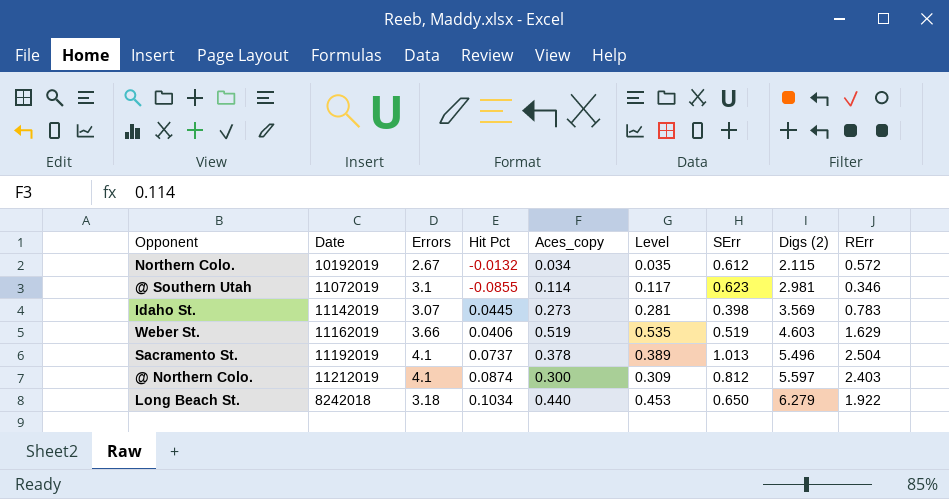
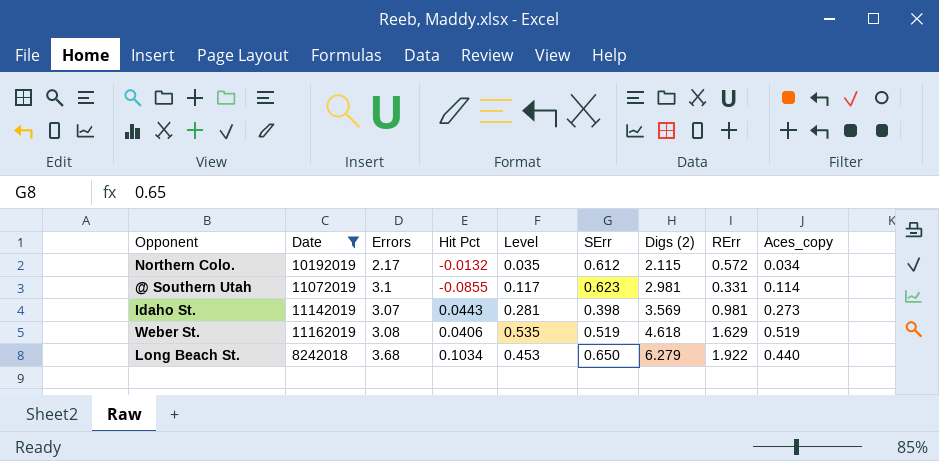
filter: none -> Date <= 11162019
column Aces_copy | position: 5 -> 9
Northern Colo. | Errors: 2.67 -> 2.17
@ Southern Utah | RErr: 0.346 -> 0.331
Idaho St. | Hit Pct: 0.0445 -> 0.0443
Idaho St. | RErr: 0.783 -> 0.981
Weber St. | Errors: 3.66 -> 3.08
Weber St. | Digs (2): 4.603 -> 4.618
Long Beach St. | Errors: 3.18 -> 3.68

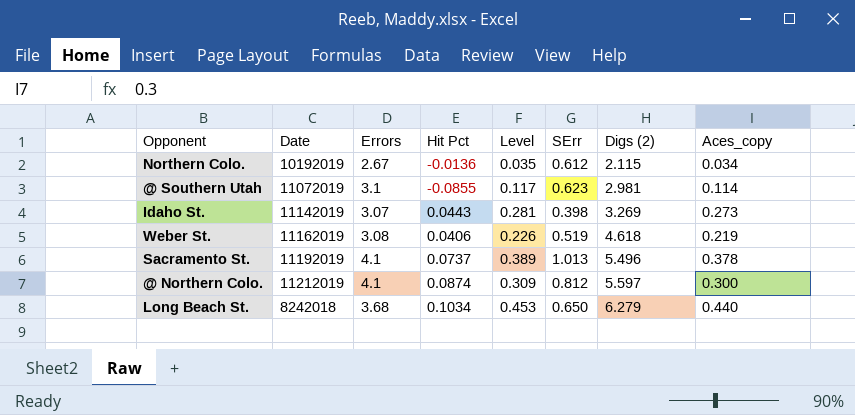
filter: Date <= 11162019 -> none
column RErr | position: 8 -> none
Northern Colo. | Errors: 2.17 -> 2.67
Northern Colo. | Hit Pct: -0.0132 -> -0.0136
Idaho St. | Digs (2): 3.569 -> 3.269
Weber St. | Level: 0.535 -> 0.226
Weber St. | Aces_copy: 0.519 -> 0.219

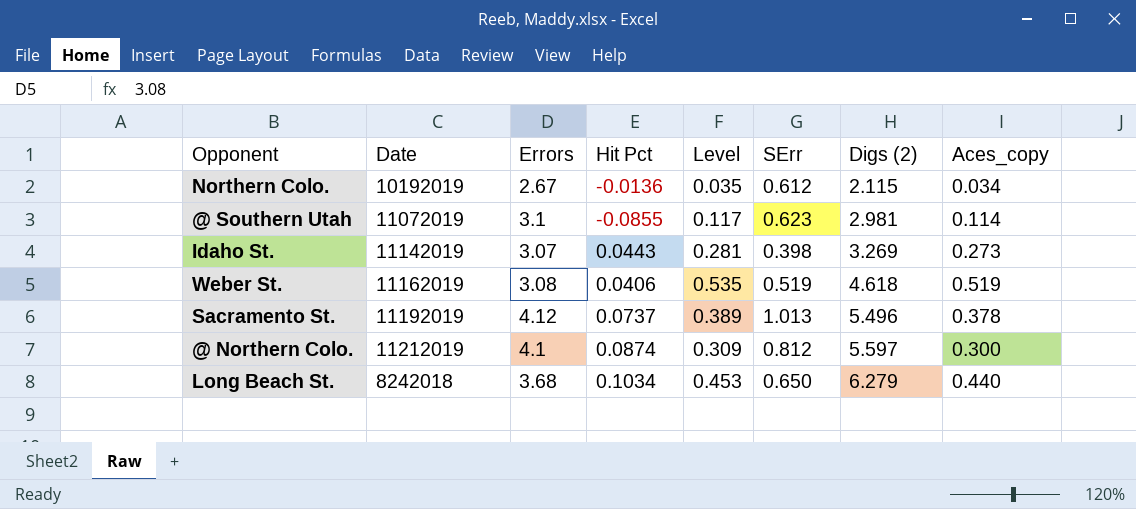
Weber St. | Level: 0.226 -> 0.535
Weber St. | Aces_copy: 0.219 -> 0.519
Sacramento St. | Errors: 4.1 -> 4.12

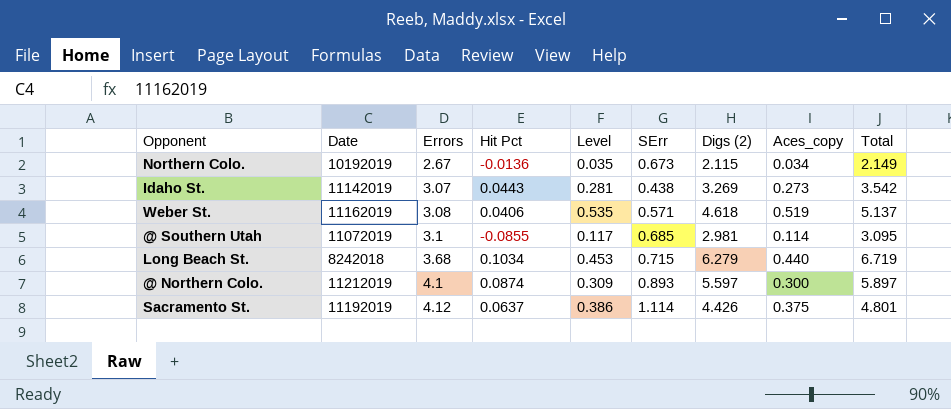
row order: Digs (2) ascending -> Errors ascending
column Total | formula: none -> [Digs (2)] + [Aces_copy]
Northern Colo. | SErr: 0.612 -> 0.673
Idaho St. | SErr: 0.398 -> 0.438
Weber St. | SErr: 0.519 -> 0.571
@ Southern Utah | SErr: 0.623 -> 0.685
Long Beach St. | SErr: 0.650 -> 0.715
@ Northern Colo. | SErr: 0.812 -> 0.893
Sacramento St. | Hit Pct: 0.0737 -> 0.0637
Sacramento St. | Level: 0.389 -> 0.386
Sacramento St. | SErr: 1.013 -> 1.114
Sacramento St. | Digs (2): 5.496 -> 4.426
Sacramento St. | Aces_copy: 0.378 -> 0.375

